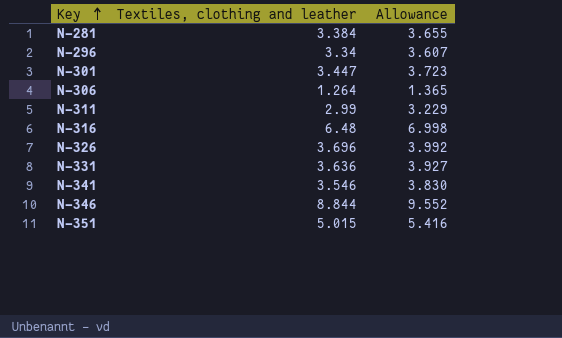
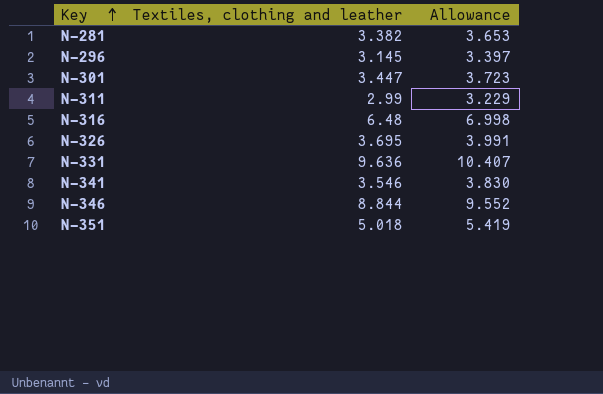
row N-306: 1.264 | 1.365 -> none
N-281 | Textiles, clothing and leather: 3.384 -> 3.382
N-281 | Allowance: 3.655 -> 3.653
N-296 | Textiles, clothing and leather: 3.34 -> 3.145
N-296 | Allowance: 3.607 -> 3.397
N-326 | Textiles, clothing and leather: 3.696 -> 3.695
N-326 | Allowance: 3.992 -> 3.991
N-331 | Textiles, clothing and leather: 3.636 -> 9.636
N-331 | Allowance: 3.927 -> 10.407
N-351 | Textiles, clothing and leather: 5.015 -> 5.018
N-351 | Allowance: 5.416 -> 5.419

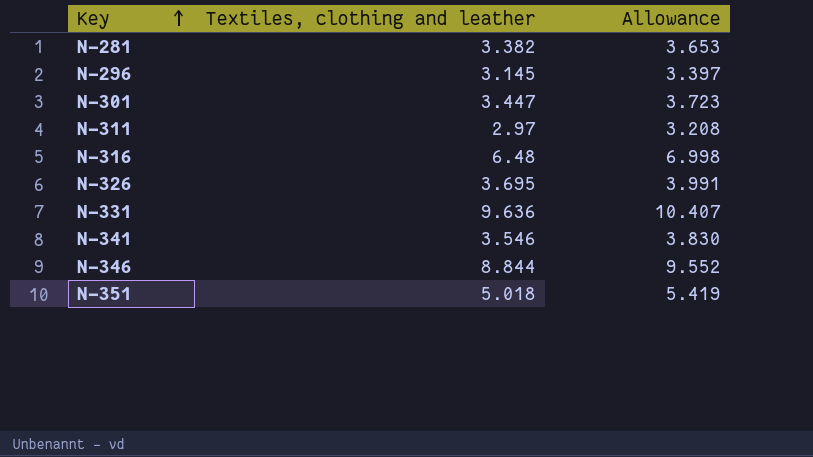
N-311 | Textiles, clothing and leather: 2.99 -> 2.97
N-311 | Allowance: 3.229 -> 3.208

